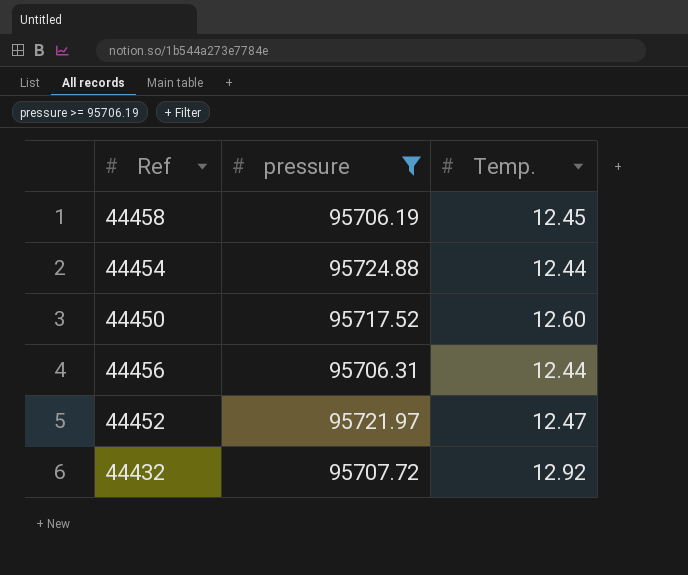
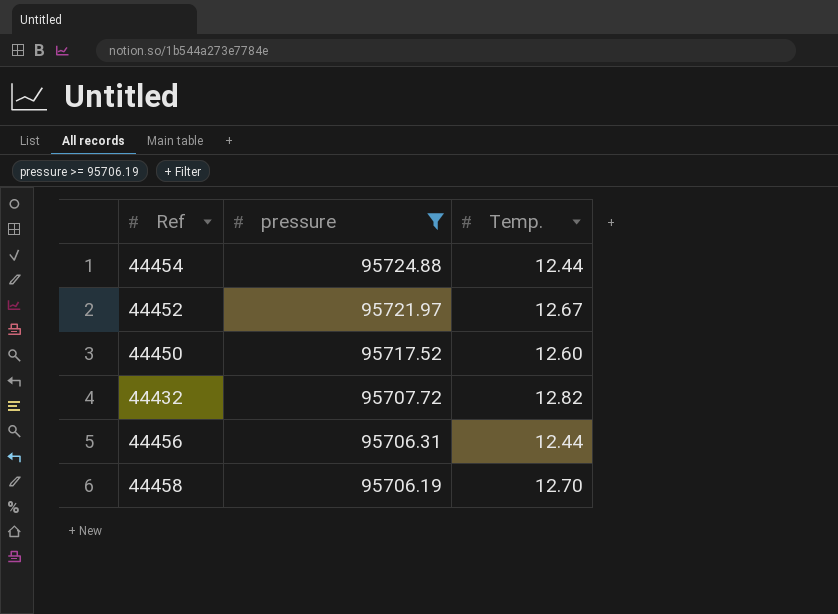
row order: none -> pressure descending
44452 | Temp.: 12.47 -> 12.67
44432 | Temp.: 12.92 -> 12.82
44458 | Temp.: 12.45 -> 12.70

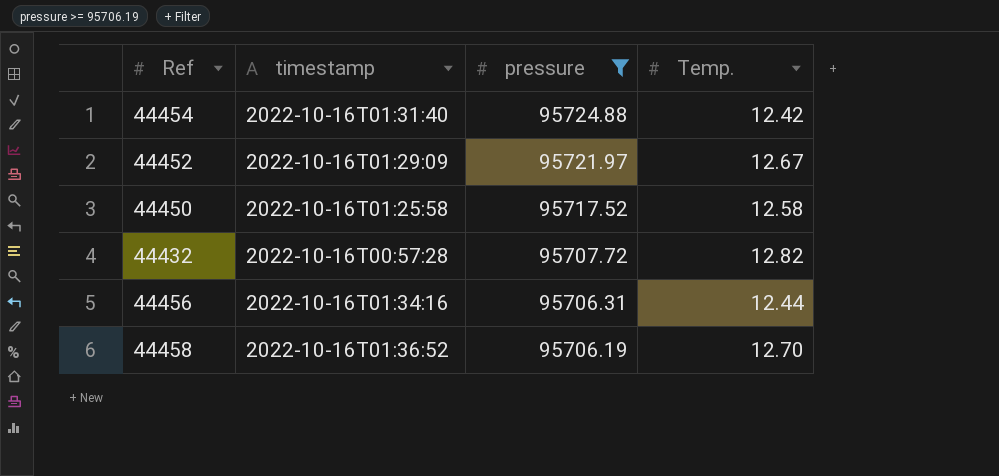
column timestamp | position: none -> 2
44454 | Temp.: 12.44 -> 12.42
44450 | Temp.: 12.60 -> 12.58

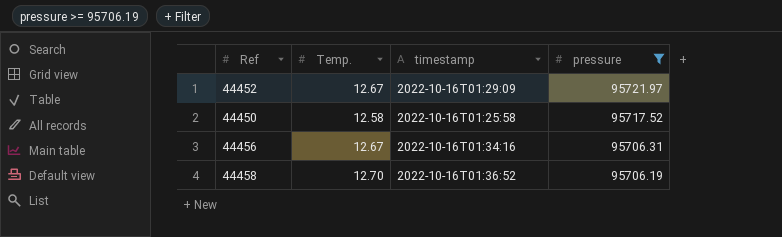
column Temp. | position: 4 -> 2
row 44454: 2022-10-16T01:31:40 | 95724.88 | 12.42 -> none
row 44432: 2022-10-16T00:57:28 | 95707.72 | 12.82 -> none
44456 | Temp.: 12.44 -> 12.67

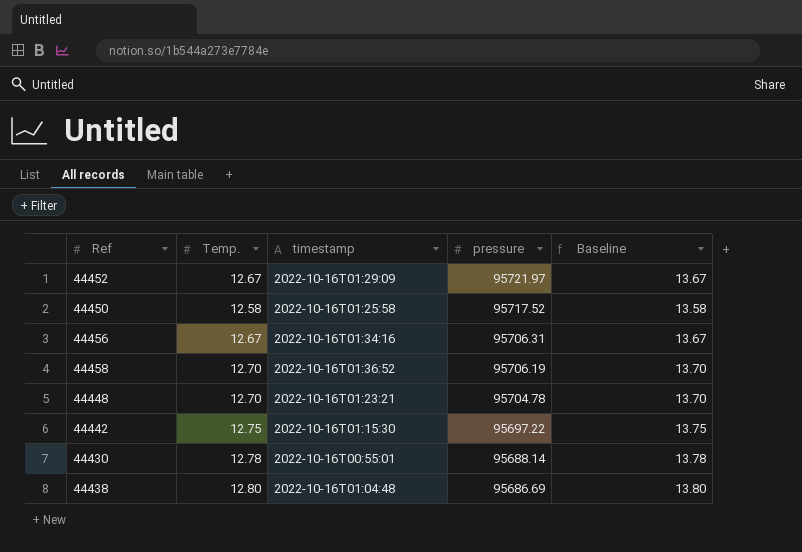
filter: pressure >= 95706.19 -> none
column Baseline | formula: none -> [Temp.] + 1

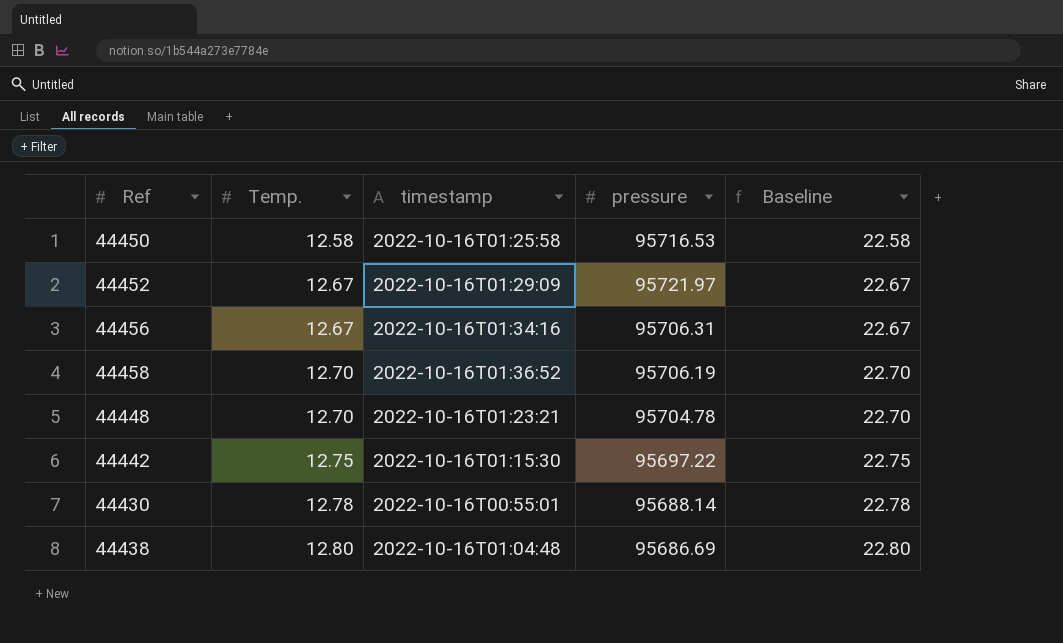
row order: pressure descending -> Temp. ascending
column Baseline | formula: [Temp.] + 1 -> [Temp.] + 10
44450 | pressure: 95717.52 -> 95716.53

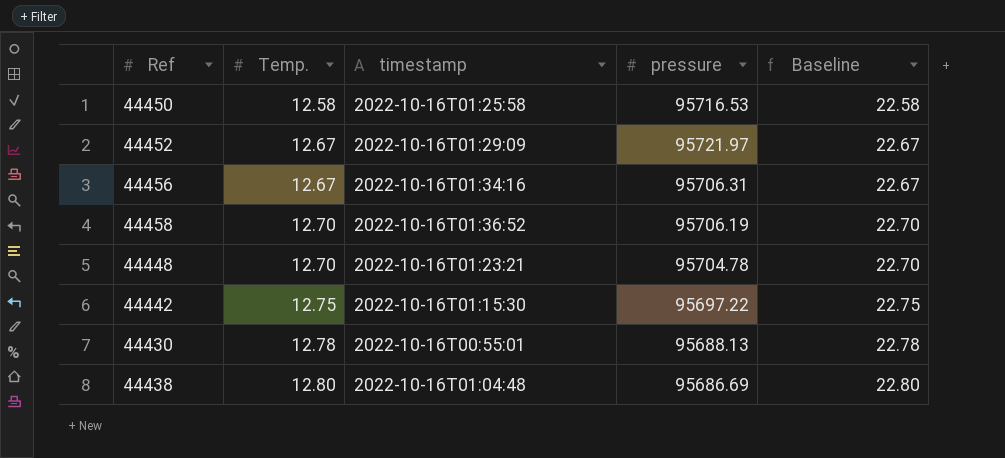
44430 | pressure: 95688.14 -> 95688.13

